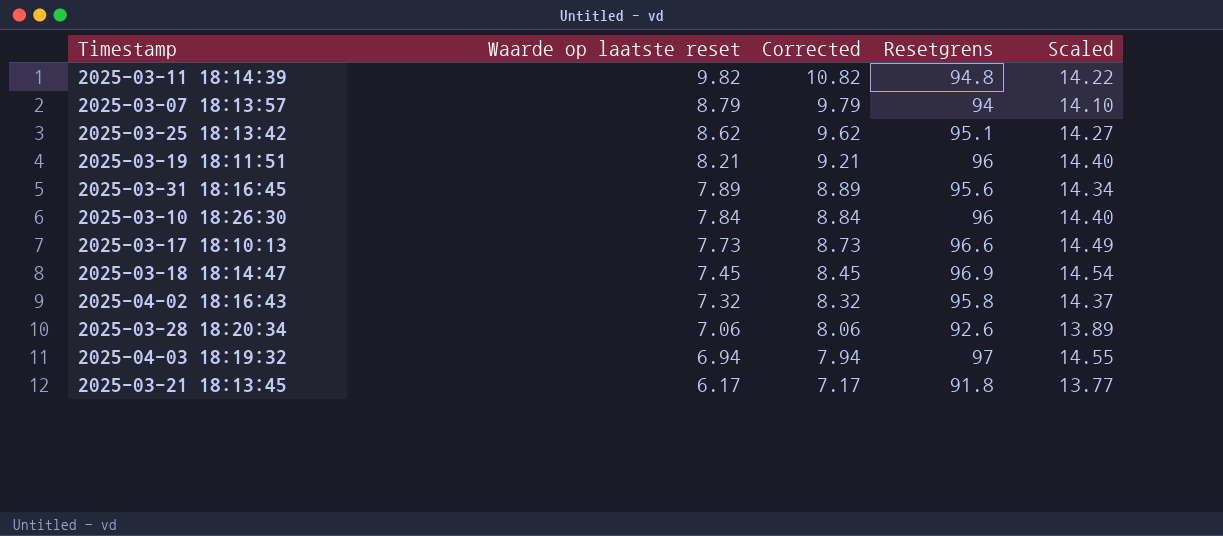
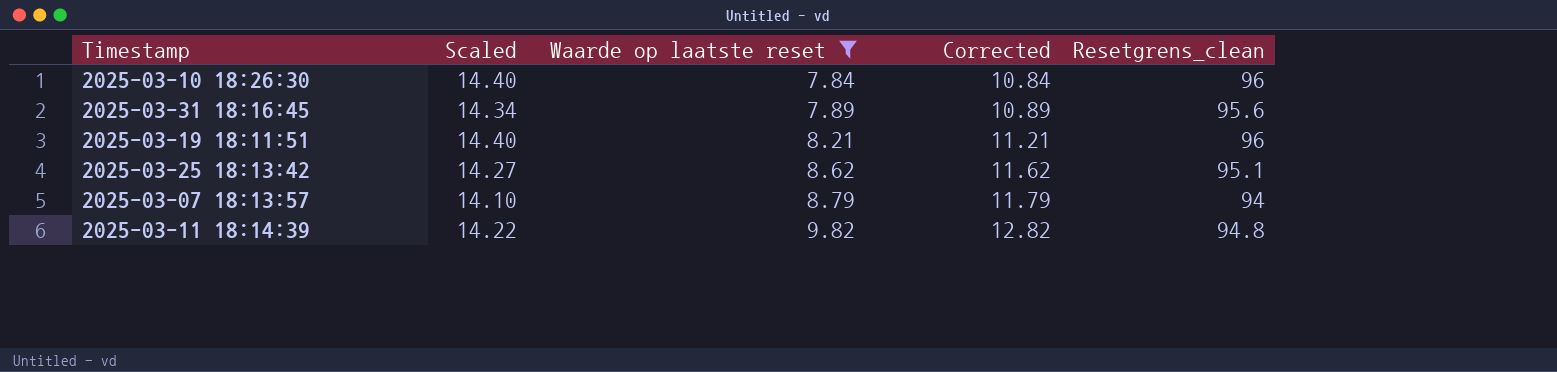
filter: none -> Waarde op laatste reset >= 7.84
row order: Waarde op laatste reset descending -> Waarde op laatste reset ascending
column Scaled | position: 5 -> 2
column Corrected | formula: [Waarde op laatste reset] + 1 -> [Waarde op laatste reset] + 3
column name: Resetgrens -> Resetgrens_clean

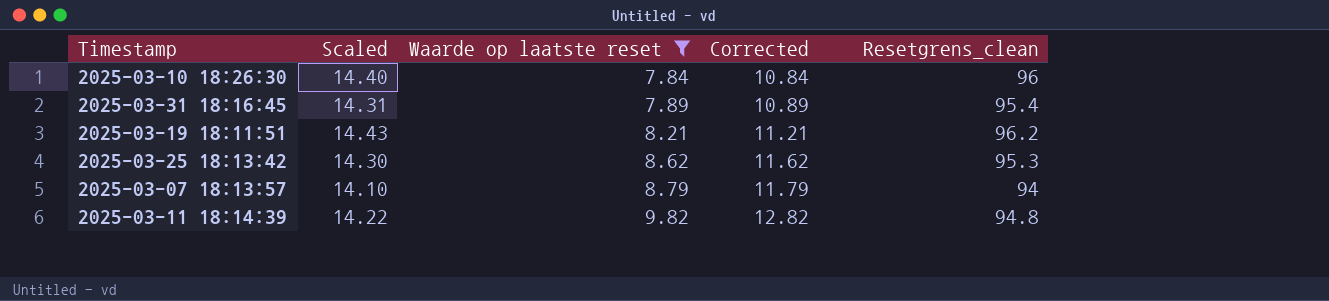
2025-03-31 18:16:45 | Scaled: 14.34 -> 14.31
2025-03-31 18:16:45 | Resetgrens_clean: 95.6 -> 95.4
2025-03-19 18:11:51 | Scaled: 14.40 -> 14.43
2025-03-19 18:11:51 | Resetgrens_clean: 96 -> 96.2
2025-03-25 18:13:42 | Scaled: 14.27 -> 14.30
2025-03-25 18:13:42 | Resetgrens_clean: 95.1 -> 95.3

